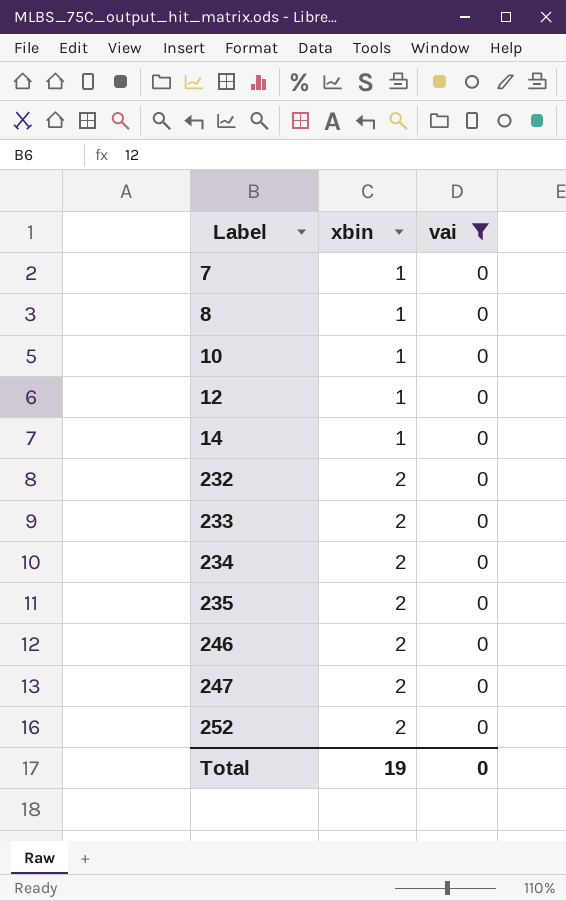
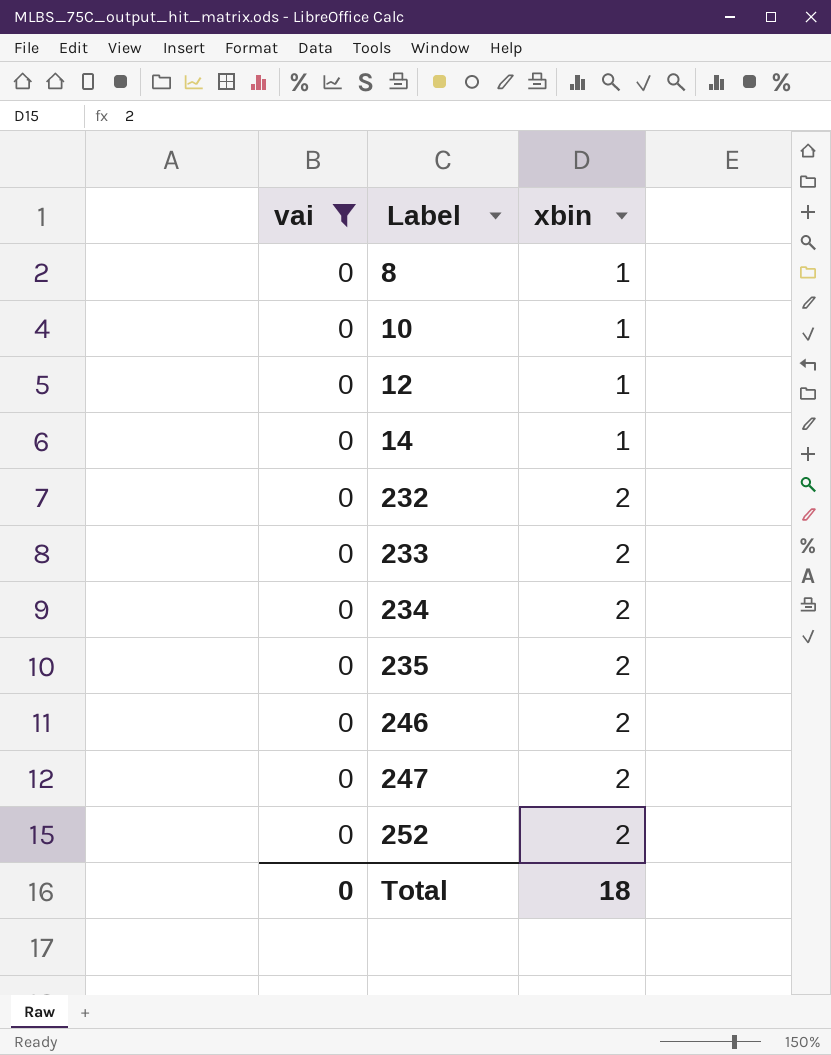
column vai | position: 3 -> 1
row 7: 1 | 0 -> none
Total | xbin: 19 -> 18

